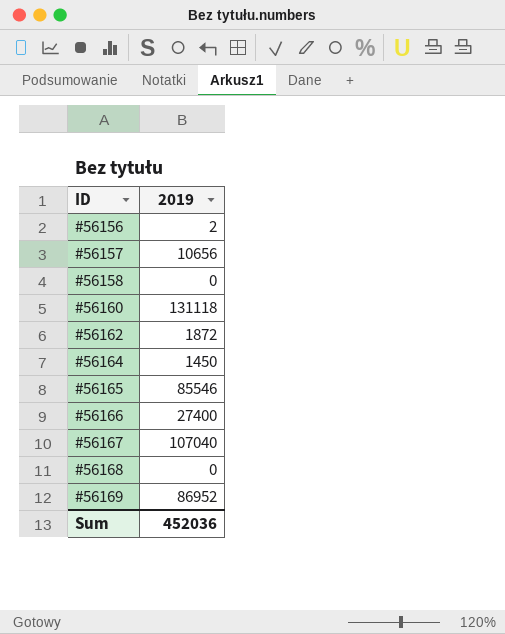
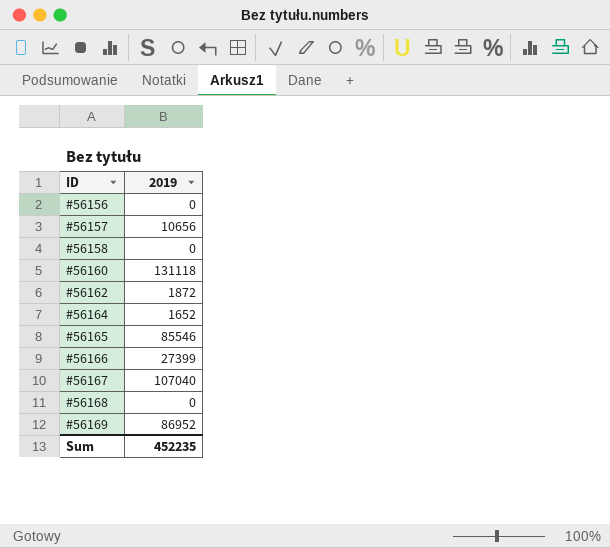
#56156 | 2019: 2 -> 0
#56164 | 2019: 1450 -> 1652
#56166 | 2019: 27400 -> 27399
Sum | 2019: 452036 -> 452235

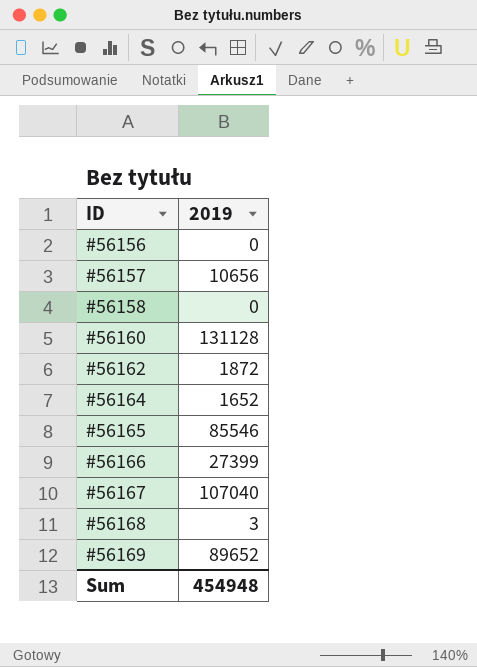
#56160 | 2019: 131118 -> 131128
#56168 | 2019: 0 -> 3
#56169 | 2019: 86952 -> 89652
Sum | 2019: 452235 -> 454948

